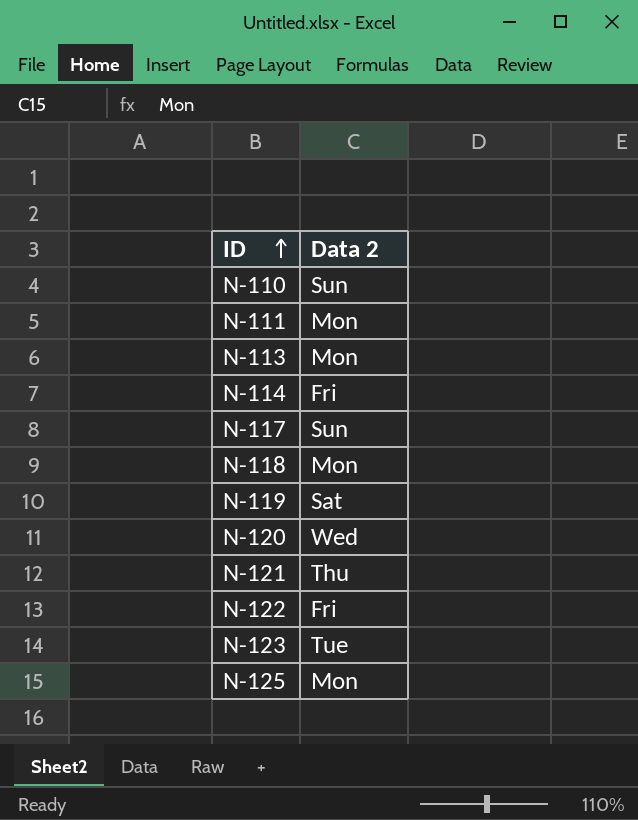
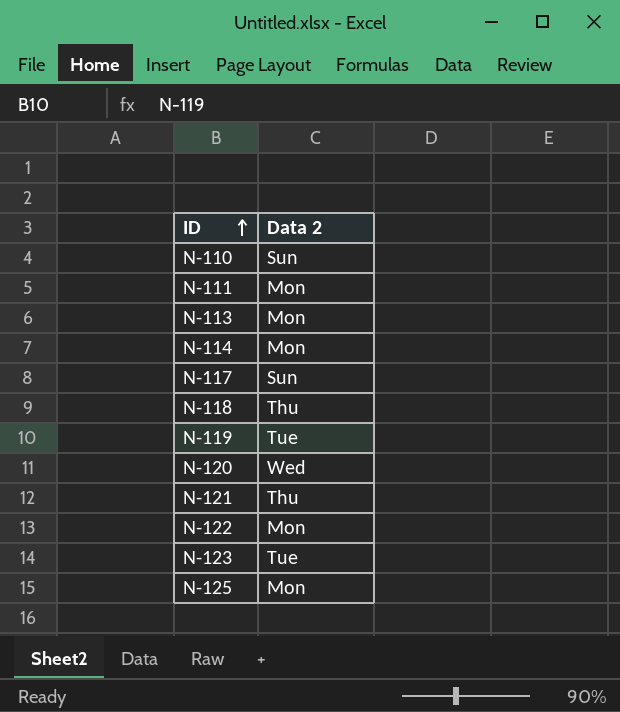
N-114 | Data 2: Fri -> Mon
N-118 | Data 2: Mon -> Thu
N-119 | Data 2: Sat -> Tue
N-122 | Data 2: Fri -> Mon

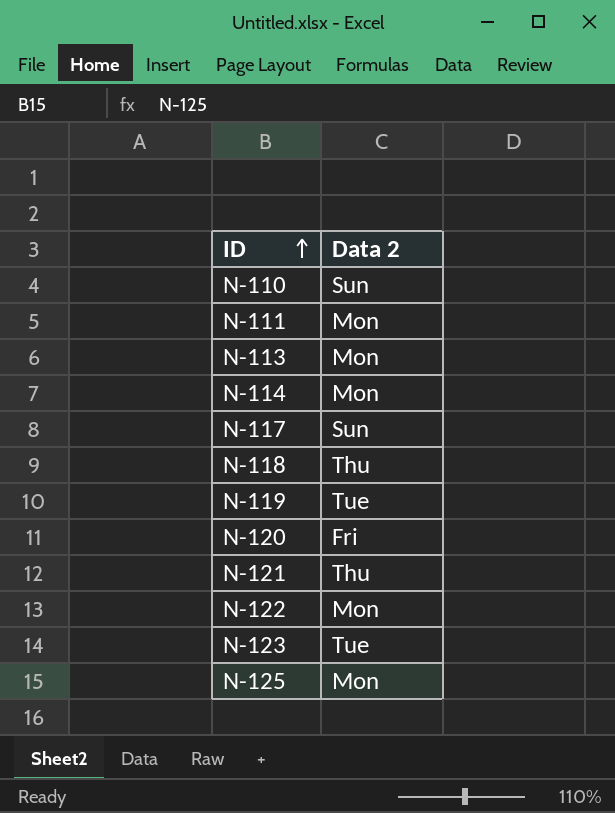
N-120 | Data 2: Wed -> Fri

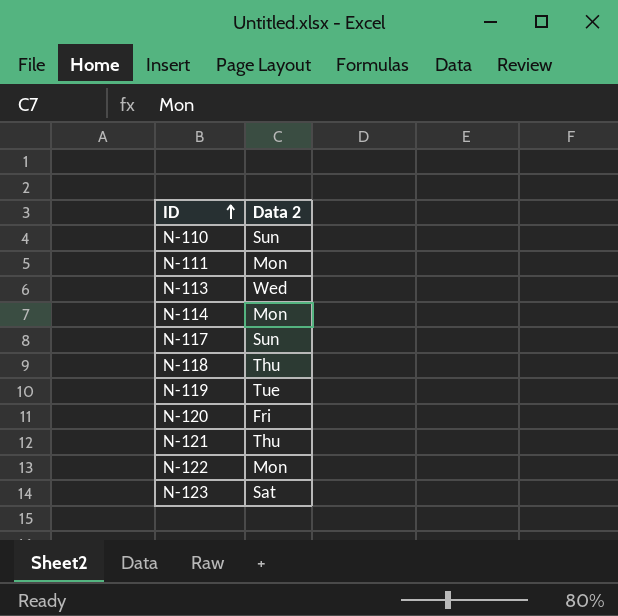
row N-125: Mon -> none
N-113 | Data 2: Mon -> Wed
N-123 | Data 2: Tue -> Sat

